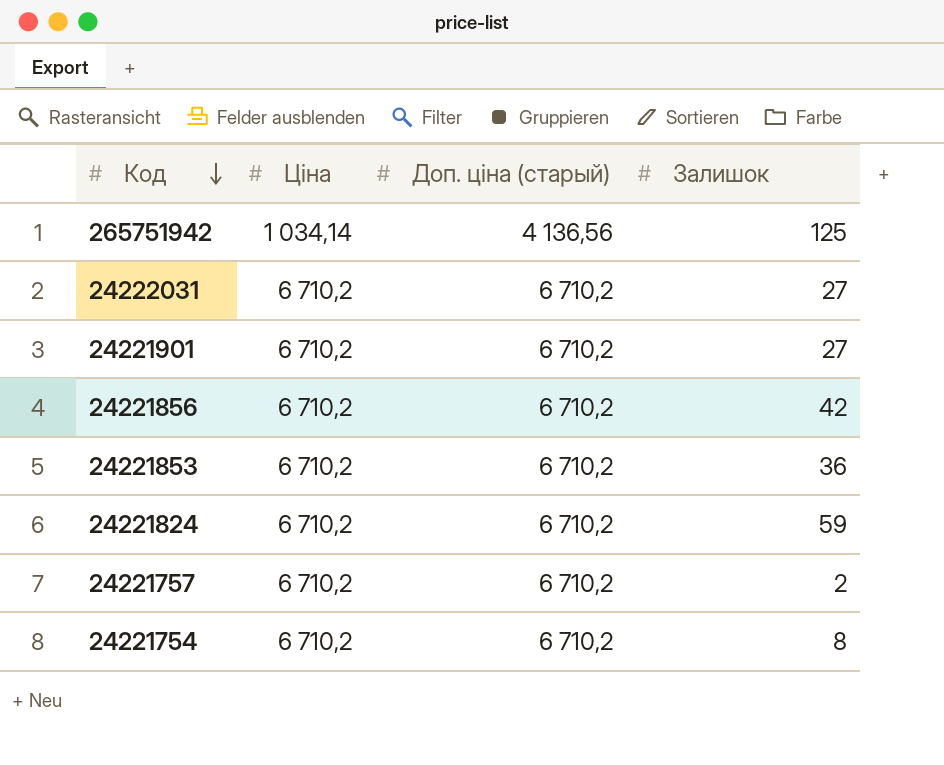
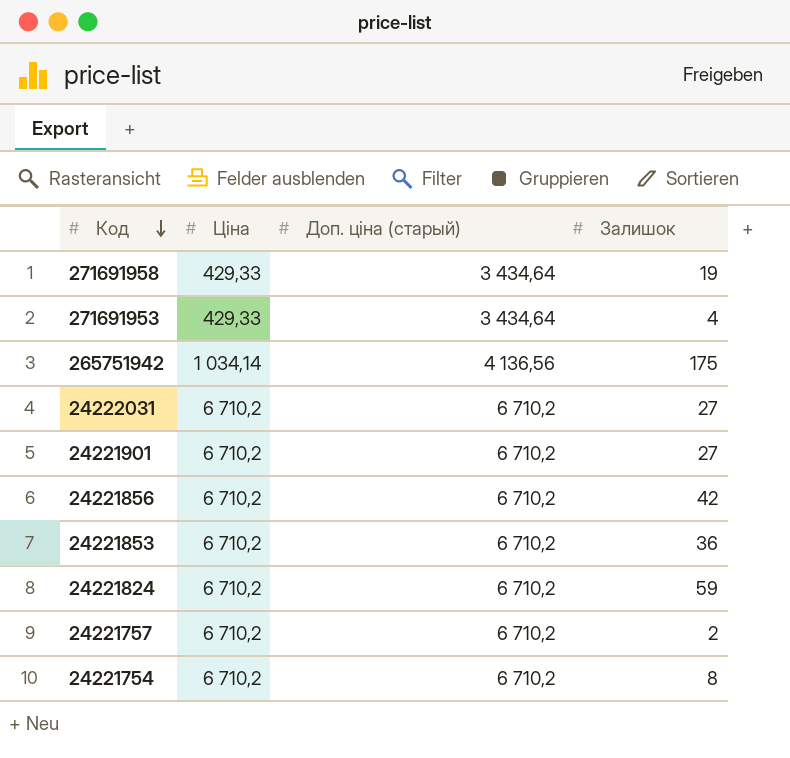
row 271691958: none -> 429,33 | 3 434,64 | 19
row 271691953: none -> 429,33 | 3 434,64 | 4
265751942 | Залишок: 125 -> 175

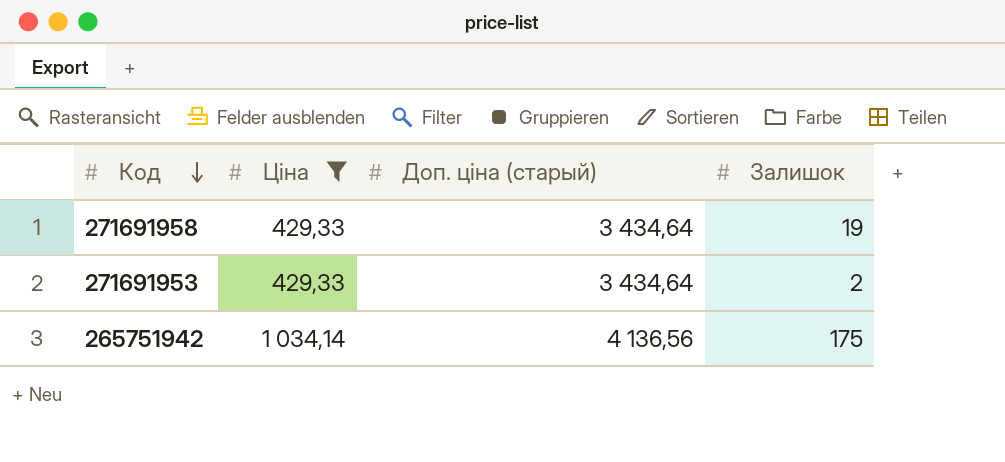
filter: none -> Ціна != 6 710,2
271691953 | Залишок: 4 -> 2

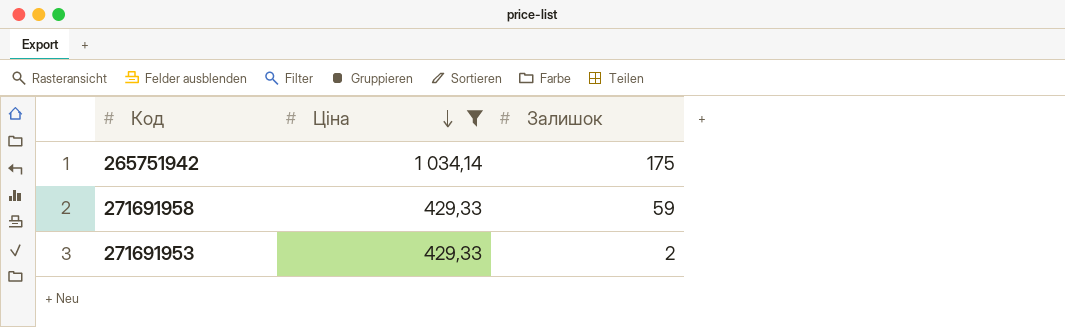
row order: Код descending -> Ціна descending
column Доп. ціна (старый) | position: 3 -> none
271691958 | Залишок: 19 -> 59

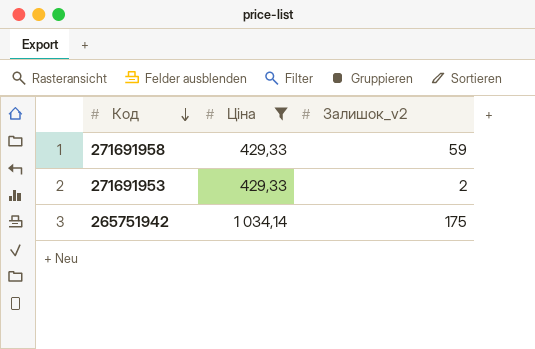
row order: Ціна descending -> Код descending
column name: Залишок -> Залишок_v2

